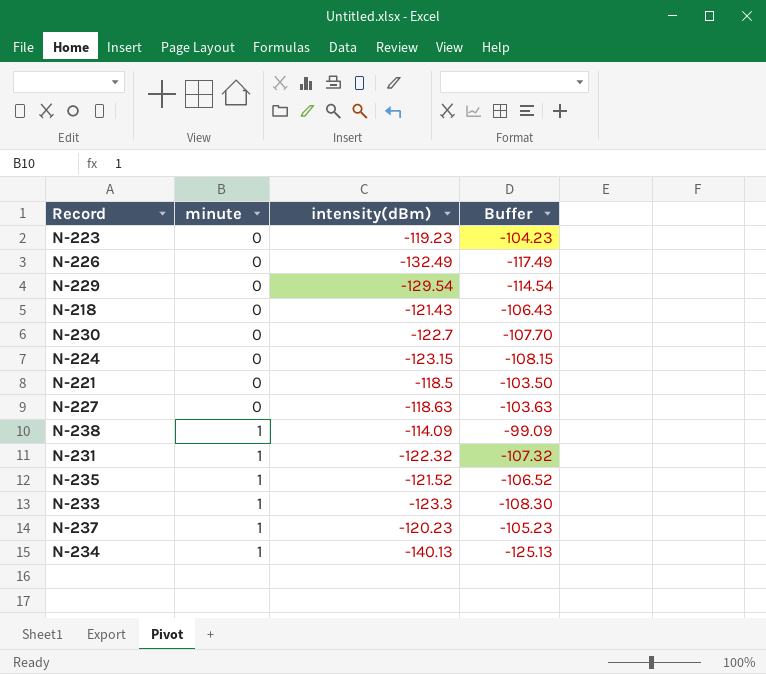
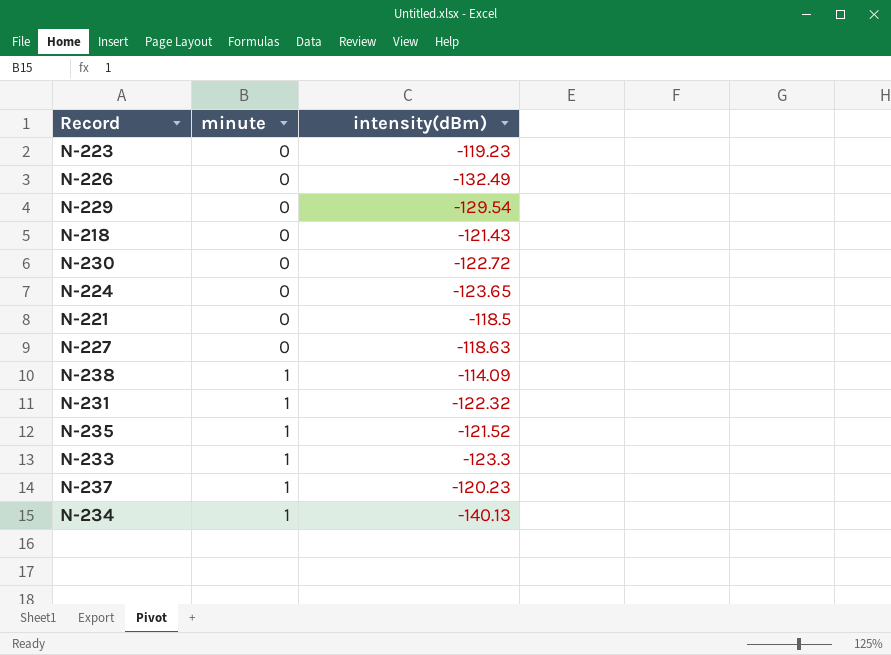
column Buffer | formula: [intensity(dBm)] + 15 -> none
N-230 | intensity(dBm): -122.7 -> -122.72
N-224 | intensity(dBm): -123.15 -> -123.65

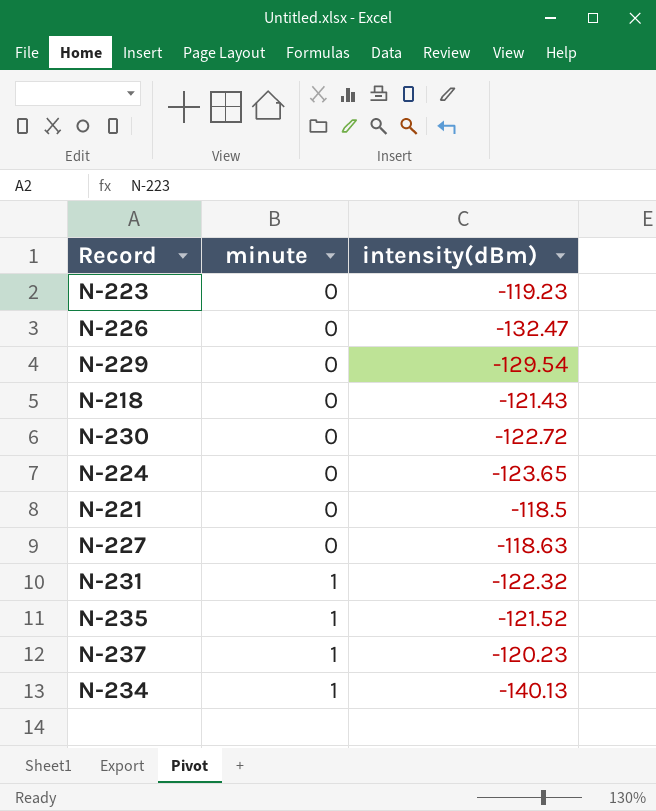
row N-238: 1 | -114.09 -> none
row N-233: 1 | -123.3 -> none
N-226 | intensity(dBm): -132.49 -> -132.47

